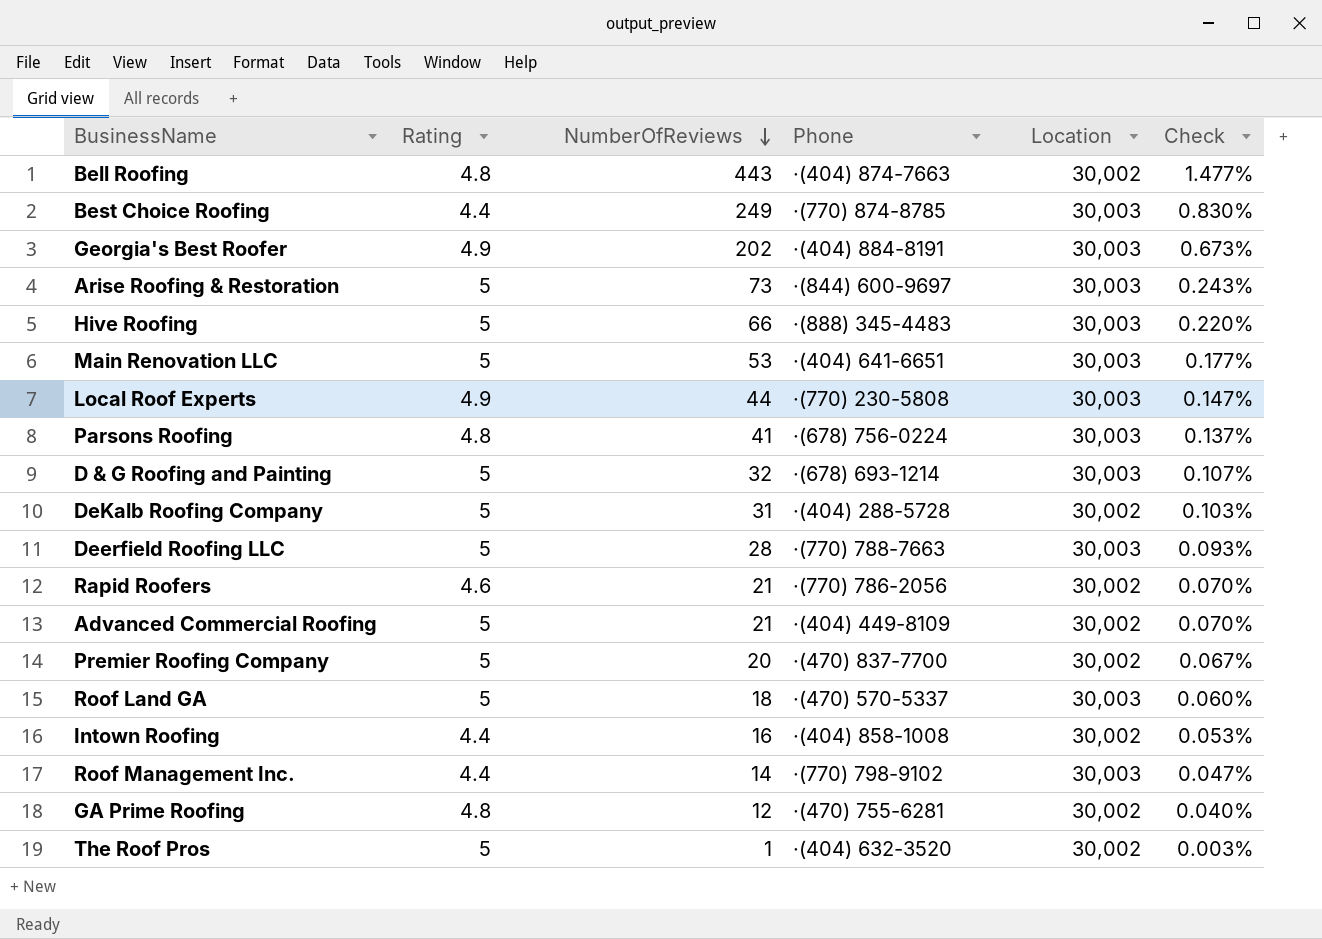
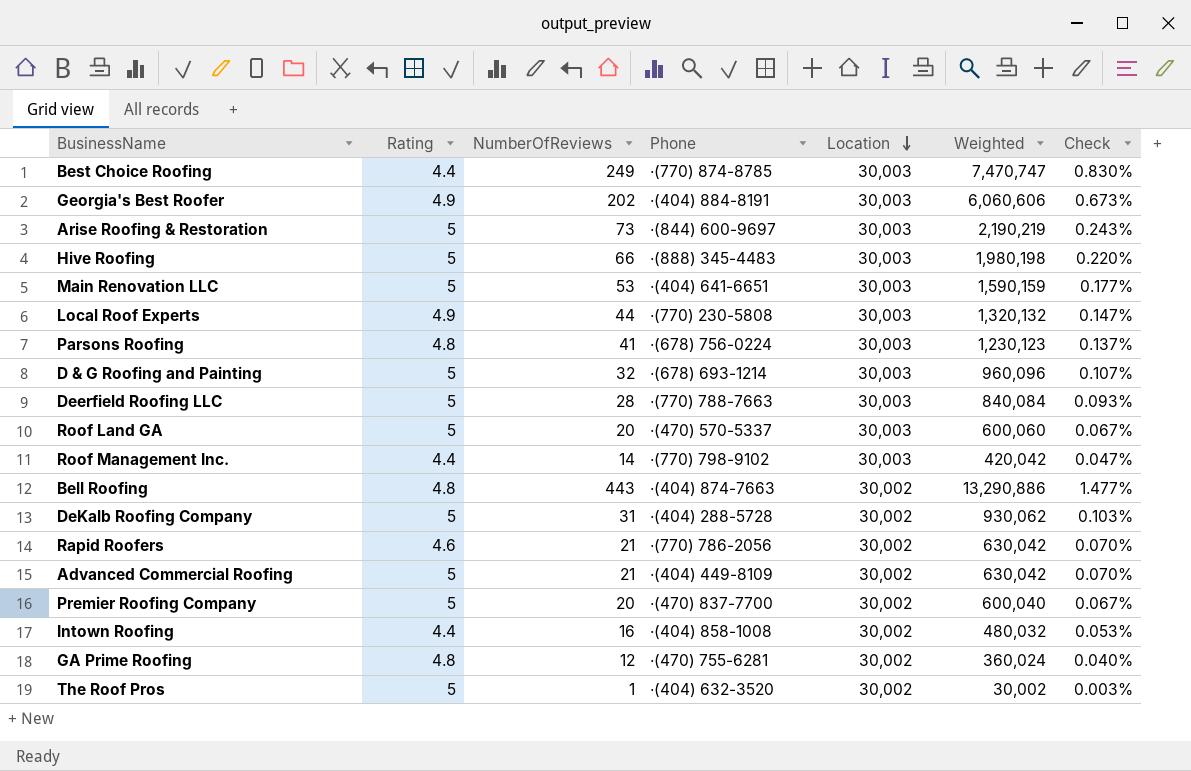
row order: NumberOfReviews descending -> Location descending
column Weighted | formula: none -> [NumberOfReviews] * [Location]
Roof Land GA | NumberOfReviews: 18 -> 20
Roof Land GA | Check: 0.060% -> 0.067%

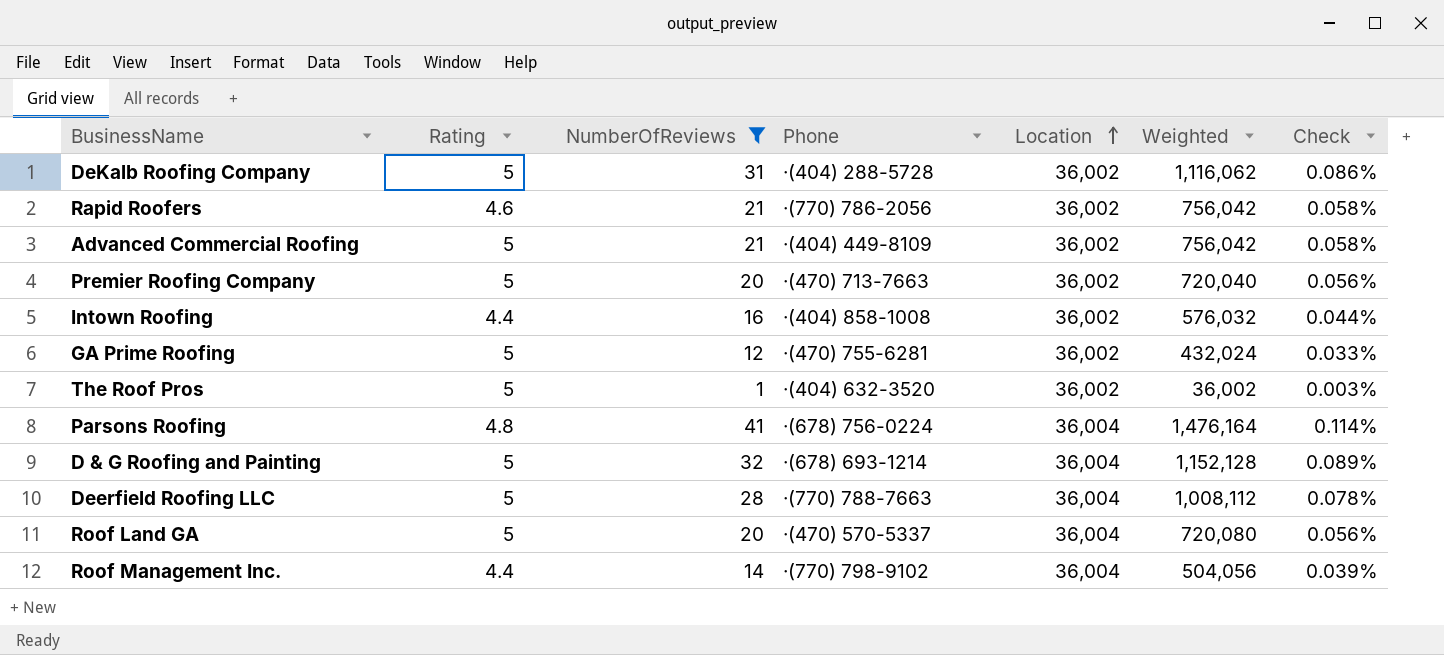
filter: none -> NumberOfReviews <= 41
row order: Location descending -> Location ascending
DeKalb Roofing Company | Location: 30,002 -> 36,002
DeKalb Roofing Company | Weighted: 930,062 -> 1,116,062
DeKalb Roofing Company | Check: 0.103% -> 0.086%
Rapid Roofers | Location: 30,002 -> 36,002
Rapid Roofers | Weighted: 630,042 -> 756,042
Rapid Roofers | Check: 0.070% -> 0.058%
Advanced Commercial Roofing | Location: 30,002 -> 36,002
Advanced Commercial Roofing | Weighted: 630,042 -> 756,042
Advanced Commercial Roofing | Check: 0.070% -> 0.058%
Premier Roofing Company | Phone: ·(470) 837-7700 -> ·(470) 713-7663
Premier Roofing Company | Location: 30,002 -> 36,002
Premier Roofing Company | Weighted: 600,040 -> 720,040
Premier Roofing Company | Check: 0.067% -> 0.056%
Intown Roofing | Location: 30,002 -> 36,002
Intown Roofing | Weighted: 480,032 -> 576,032
Intown Roofing | Check: 0.053% -> 0.044%
GA Prime Roofing | Rating: 4.8 -> 5
GA Prime Roofing | Location: 30,002 -> 36,002
GA Prime Roofing | Weighted: 360,024 -> 432,024
GA Prime Roofing | Check: 0.040% -> 0.033%
The Roof Pros | Location: 30,002 -> 36,002
The Roof Pros | Weighted: 30,002 -> 36,002
Parsons Roofing | Location: 30,003 -> 36,004
Parsons Roofing | Weighted: 1,230,123 -> 1,476,164
Parsons Roofing | Check: 0.137% -> 0.114%
D & G Roofing and Painting | Location: 30,003 -> 36,004
D & G Roofing and Painting | Weighted: 960,096 -> 1,152,128
D & G Roofing and Painting | Check: 0.107% -> 0.089%
Deerfield Roofing LLC | Location: 30,003 -> 36,004
Deerfield Roofing LLC | Weighted: 840,084 -> 1,008,112
Deerfield Roofing LLC | Check: 0.093% -> 0.078%
Roof Land GA | Location: 30,003 -> 36,004
Roof Land GA | Weighted: 600,060 -> 720,080
Roof Land GA | Check: 0.067% -> 0.056%
Roof Management Inc. | Location: 30,003 -> 36,004
Roof Management Inc. | Weighted: 420,042 -> 504,056
Roof Management Inc. | Check: 0.047% -> 0.039%

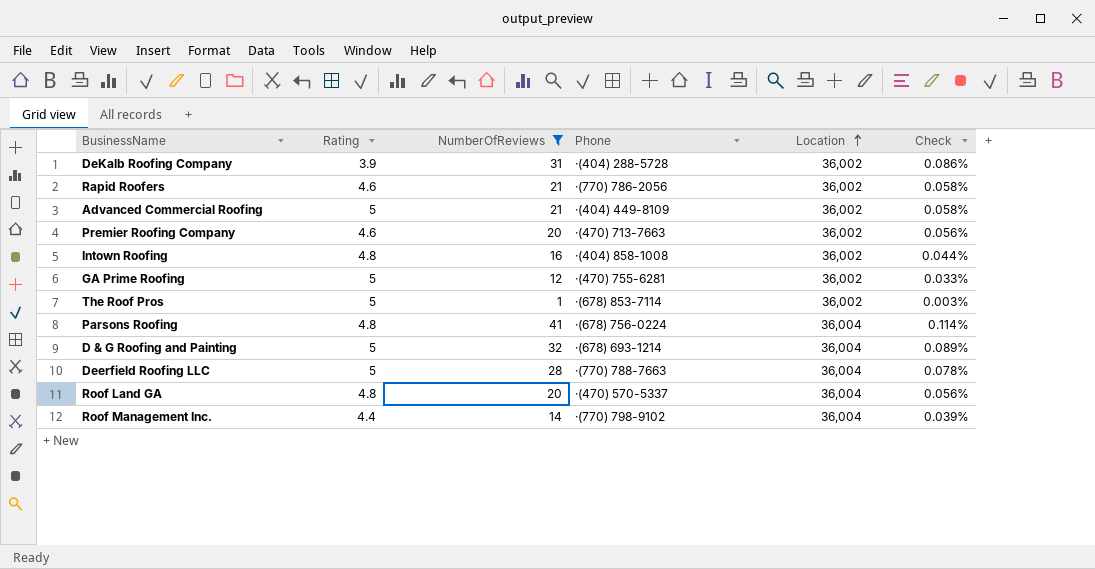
column Weighted | formula: [NumberOfReviews] * [Location] -> none
DeKalb Roofing Company | Rating: 5 -> 3.9
Premier Roofing Company | Rating: 5 -> 4.6
Intown Roofing | Rating: 4.4 -> 4.8
The Roof Pros | Phone: ·(404) 632-3520 -> ·(678) 853-7114
Roof Land GA | Rating: 5 -> 4.8

